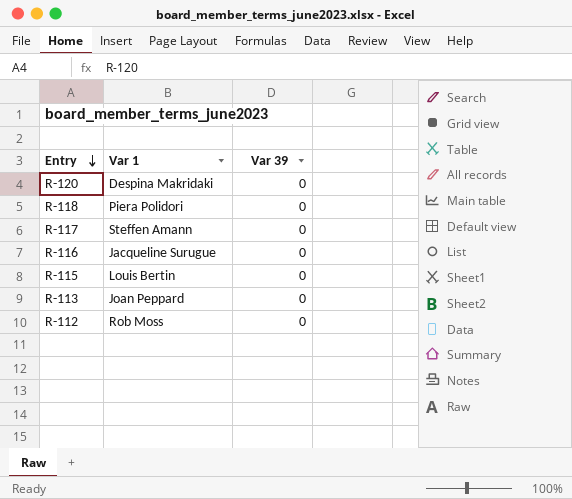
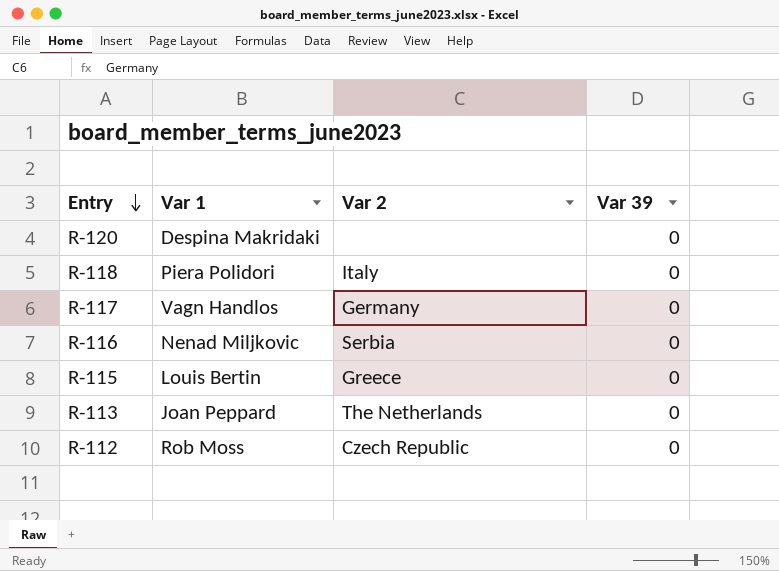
column Var 2 | position: none -> 3
R-117 | Var 1: Steffen Amann -> Vagn Handlos
R-116 | Var 1: Jacqueline Surugue -> Nenad Miljkovic

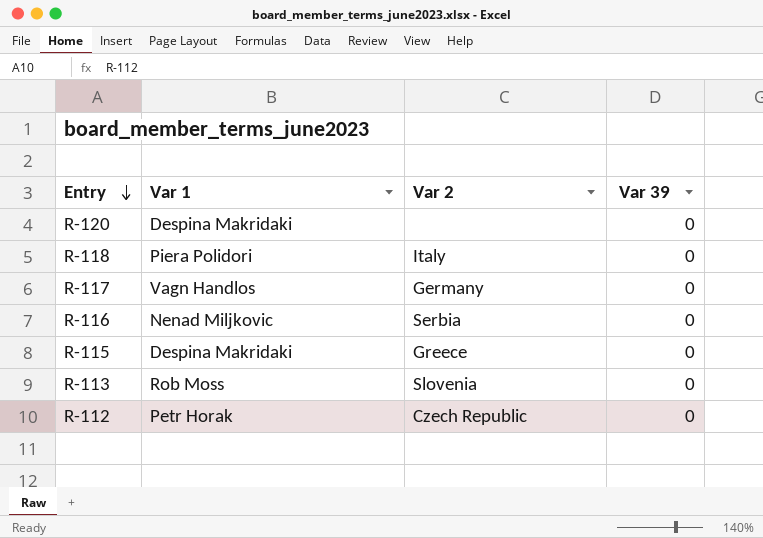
R-115 | Var 1: Louis Bertin -> Despina Makridaki
R-113 | Var 1: Joan Peppard -> Rob Moss
R-113 | Var 2: The Netherlands -> Slovenia
R-112 | Var 1: Rob Moss -> Petr Horak

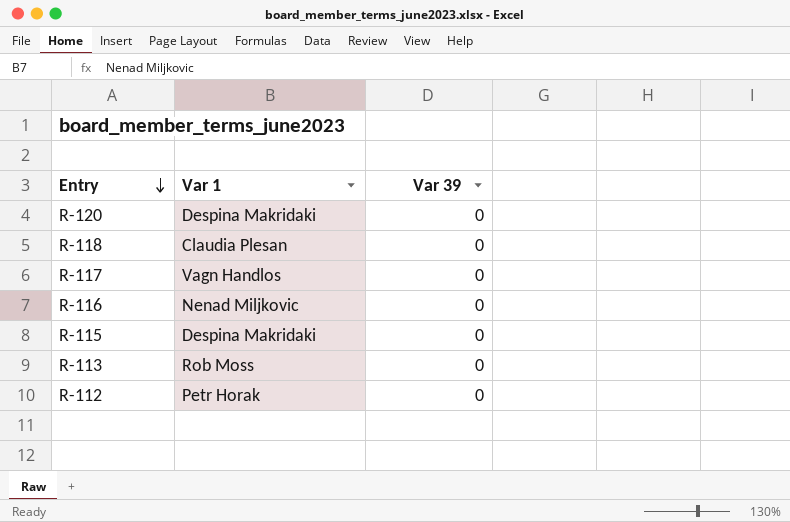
column Var 2 | position: 3 -> none
R-118 | Var 1: Piera Polidori -> Claudia Plesan

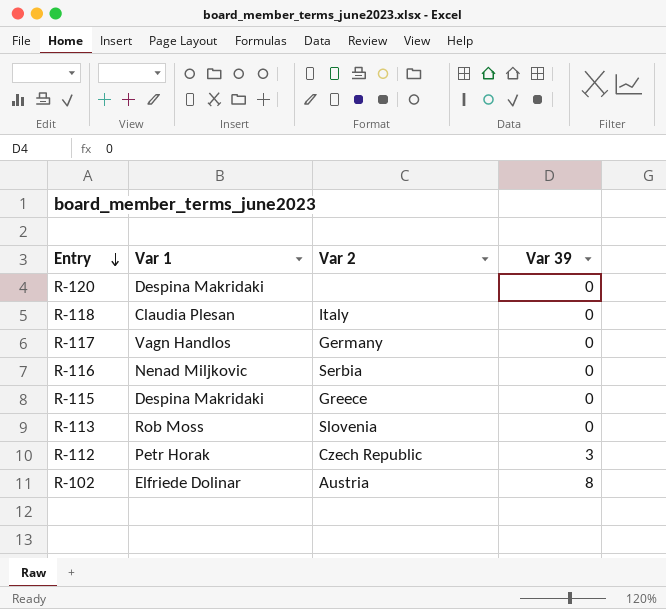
column Var 2 | position: none -> 3
R-112 | Var 39: 0 -> 3
row R-102: none -> Elfriede Dolinar | Austria | 8

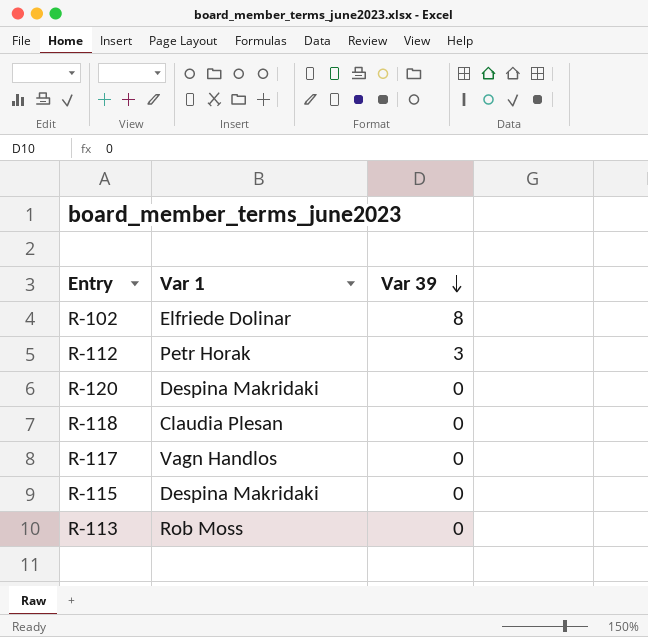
row order: Entry descending -> Var 39 descending
column Var 2 | position: 3 -> none
row R-116: Nenad Miljkovic | Serbia | 0 -> none

